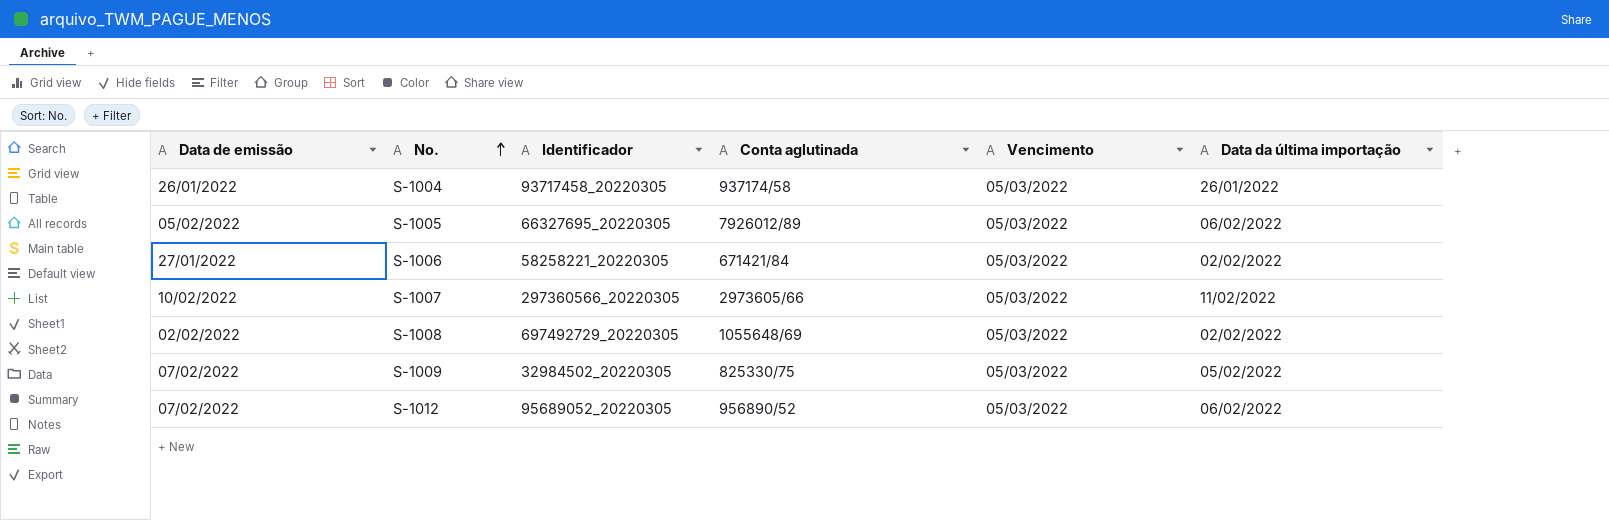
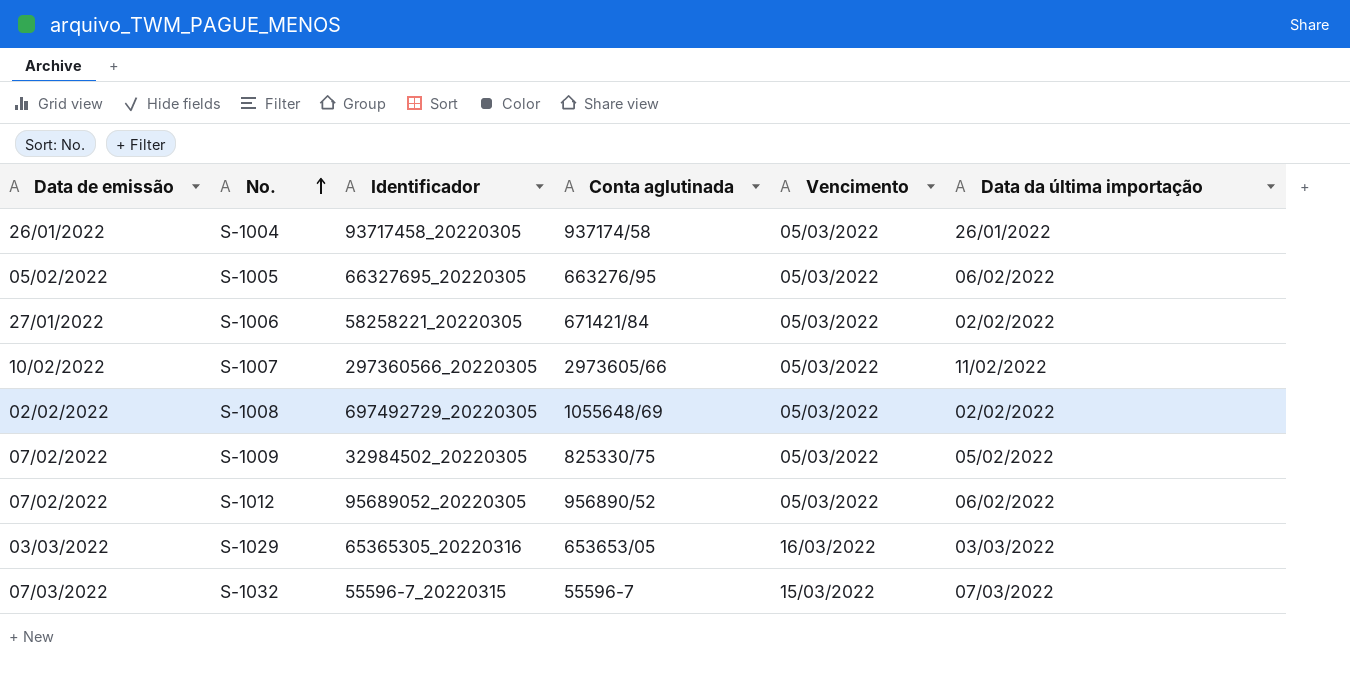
S-1005 | Conta aglutinada: 7926012/89 -> 663276/95
row S-1029: none -> 03/03/2022 | 65365305_20220316 | 653653/05 | 16/03/2022 | 03/03/2022
row S-1032: none -> 07/03/2022 | 55596-7_20220315 | 55596-7 | 15/03/2022 | 07/03/2022

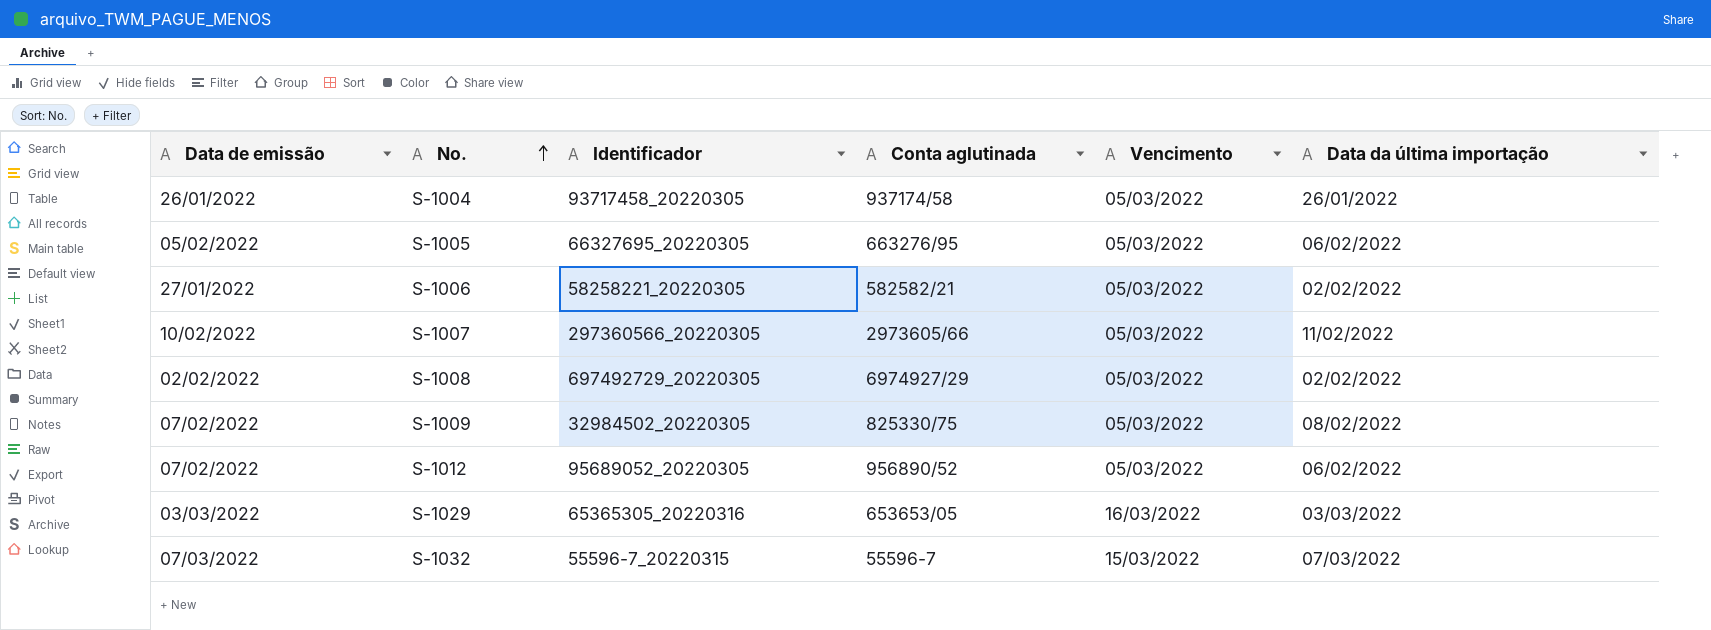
S-1006 | Conta aglutinada: 671421/84 -> 582582/21
S-1008 | Conta aglutinada: 1055648/69 -> 6974927/29
S-1009 | Data da última importação: 05/02/2022 -> 08/02/2022

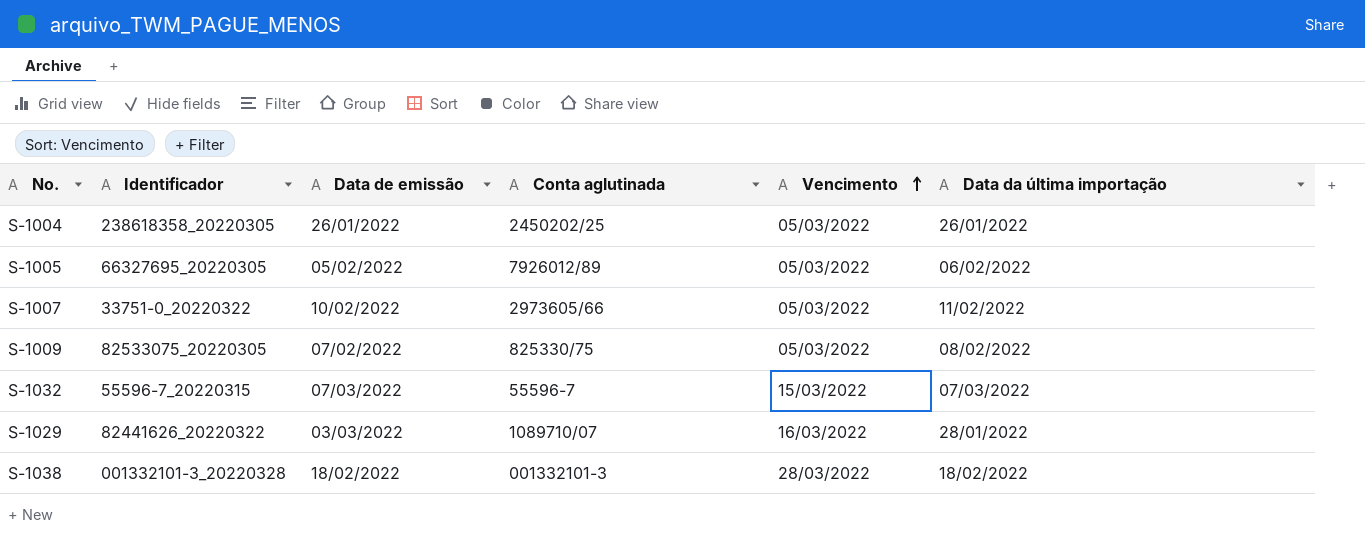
row order: No. ascending -> Vencimento ascending
column Data de emissão | position: 1 -> 3
row S-1006: 27/01/2022 | 58258221_20220305 | 582582/21 | 05/03/2022 | 02/02/2022 -> none
row S-1008: 02/02/2022 | 697492729_20220305 | 6974927/29 | 05/03/2022 | 02/02/2022 -> none
row S-1012: 07/02/2022 | 95689052_20220305 | 956890/52 | 05/03/2022 | 06/02/2022 -> none
S-1004 | Identificador: 93717458_20220305 -> 238618358_20220305
S-1004 | Conta aglutinada: 937174/58 -> 2450202/25
S-1005 | Conta aglutinada: 663276/95 -> 7926012/89
S-1007 | Identificador: 297360566_20220305 -> 33751-0_20220322
S-1009 | Identificador: 32984502_20220305 -> 82533075_20220305
S-1029 | Identificador: 65365305_20220316 -> 82441626_20220322
S-1029 | Conta aglutinada: 653653/05 -> 1089710/07
S-1029 | Data da última importação: 03/03/2022 -> 28/01/2022
row S-1038: none -> 001332101-3_20220328 | 18/02/2022 | 001332101-3 | 28/03/2022 | 18/02/2022

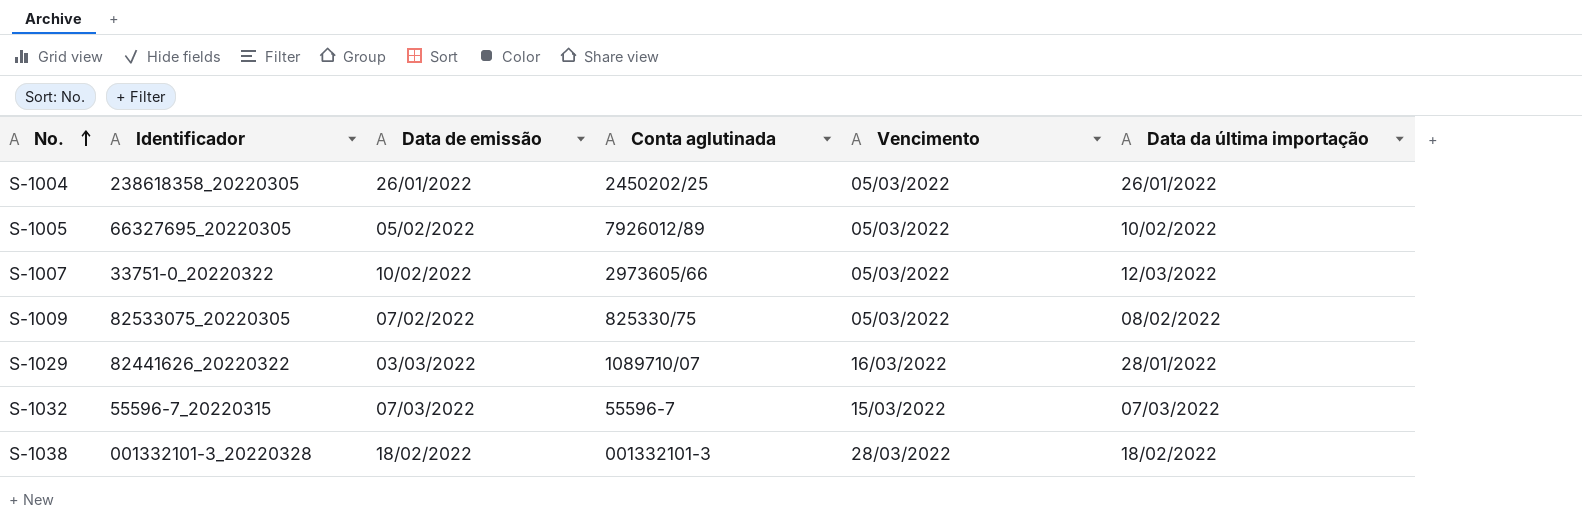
row order: Vencimento ascending -> No. ascending
S-1005 | Data da última importação: 06/02/2022 -> 10/02/2022
S-1007 | Data da última importação: 11/02/2022 -> 12/03/2022

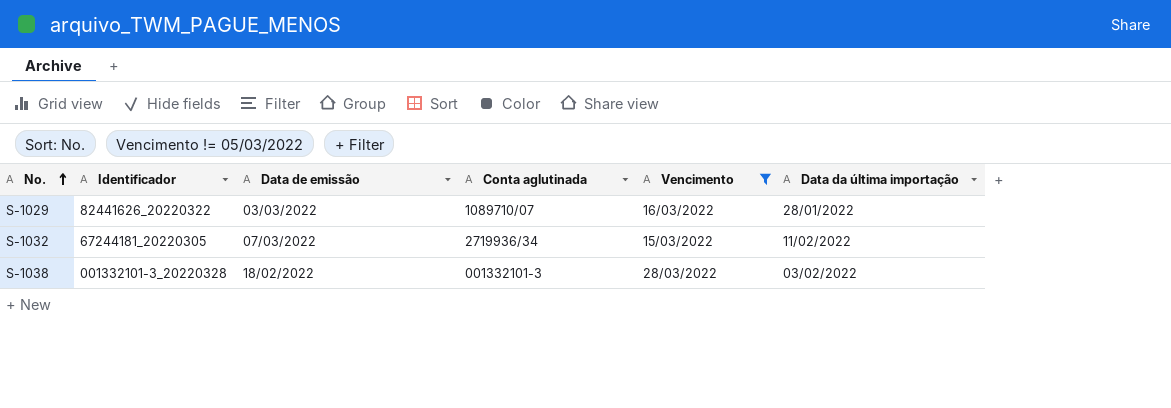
filter: none -> Vencimento != 05/03/2022
S-1032 | Identificador: 55596-7_20220315 -> 67244181_20220305
S-1032 | Conta aglutinada: 55596-7 -> 2719936/34
S-1032 | Data da última importação: 07/03/2022 -> 11/02/2022
S-1038 | Data da última importação: 18/02/2022 -> 03/02/2022

